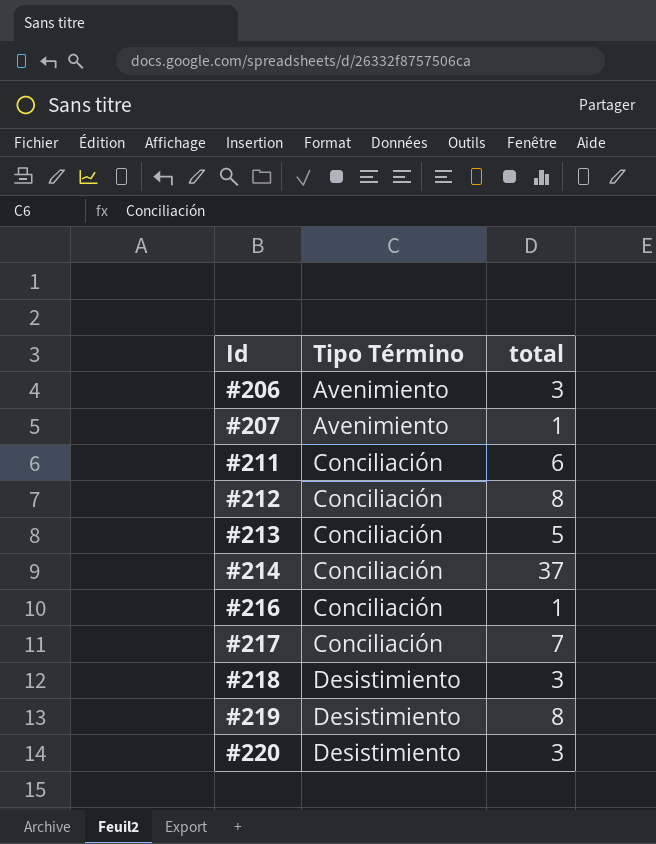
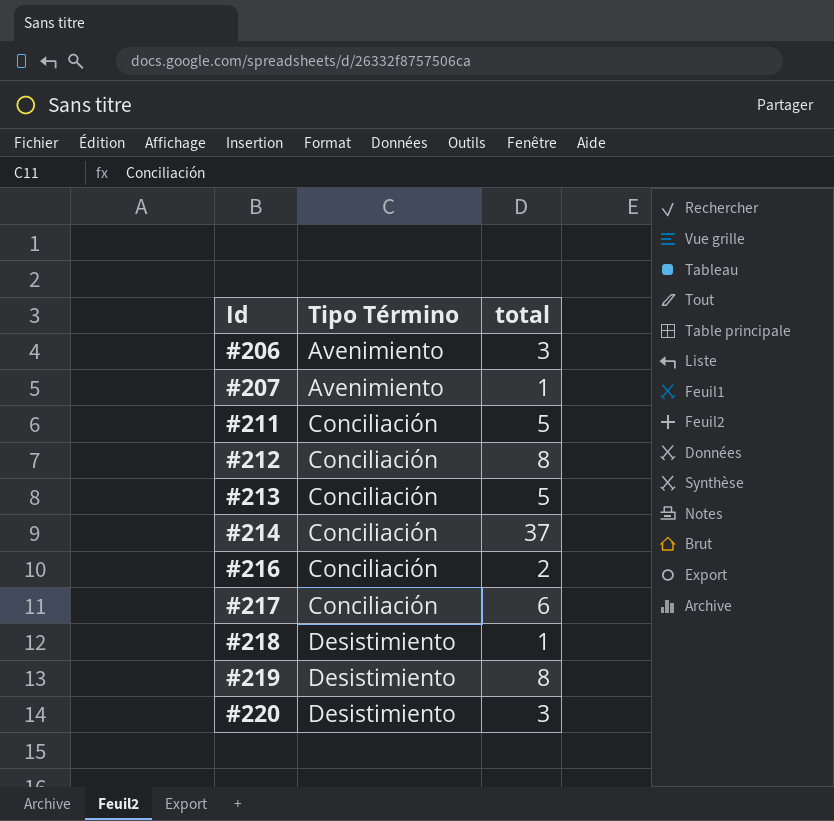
#211 | total: 6 -> 5
#216 | total: 1 -> 2
#217 | total: 7 -> 6
#218 | total: 3 -> 1

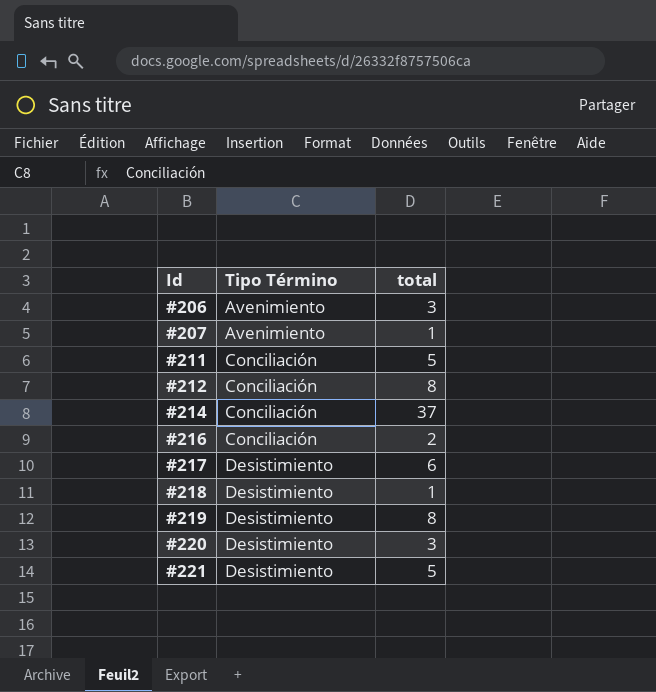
row #213: Conciliación | 5 -> none
#217 | Tipo Término: Conciliación -> Desistimiento
row #221: none -> Desistimiento | 5

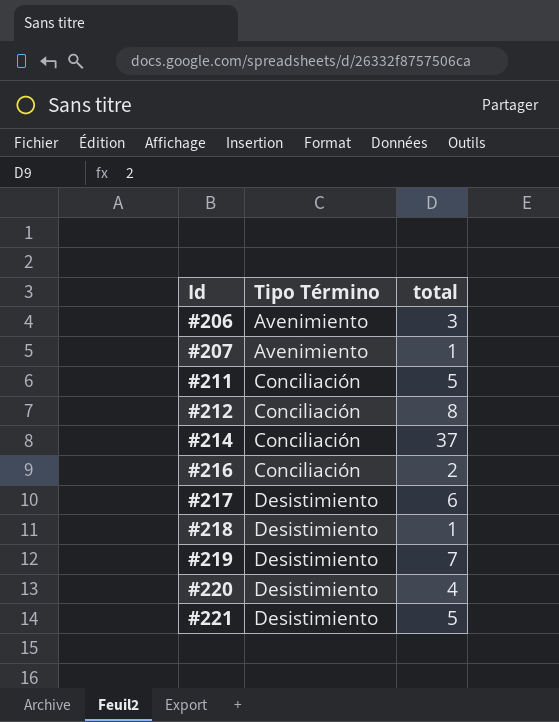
#219 | total: 8 -> 7
#220 | total: 3 -> 4

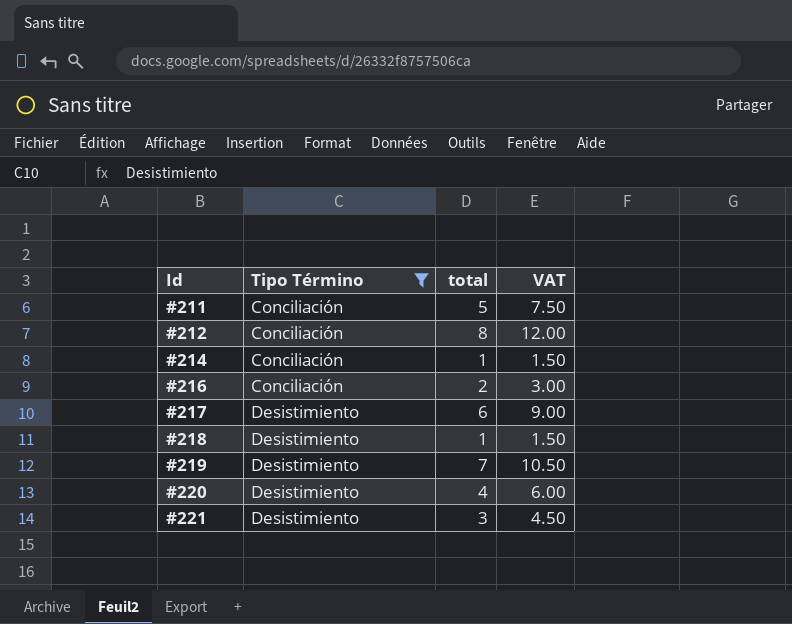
filter: none -> Tipo Término != Avenimiento
column VAT | formula: none -> [total] * 1.5
#214 | total: 37 -> 1
#221 | total: 5 -> 3

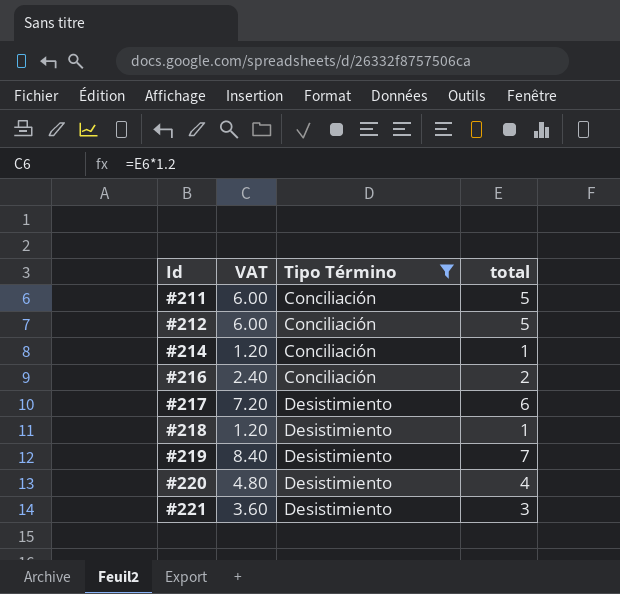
column VAT | formula: [total] * 1.5 -> [total] * 1.2
column VAT | position: 4 -> 2
#212 | total: 8 -> 5

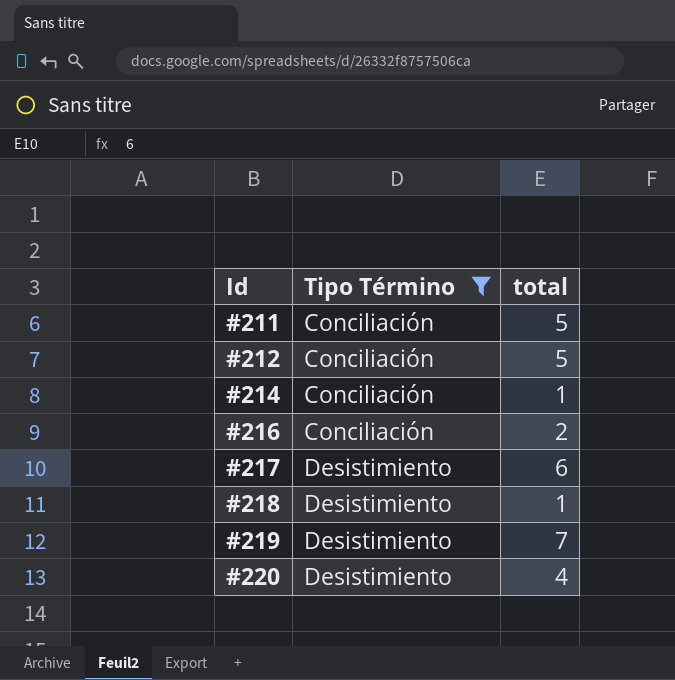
column VAT | formula: [total] * 1.2 -> none
row #221: 3.60 | Desistimiento | 3 -> none

